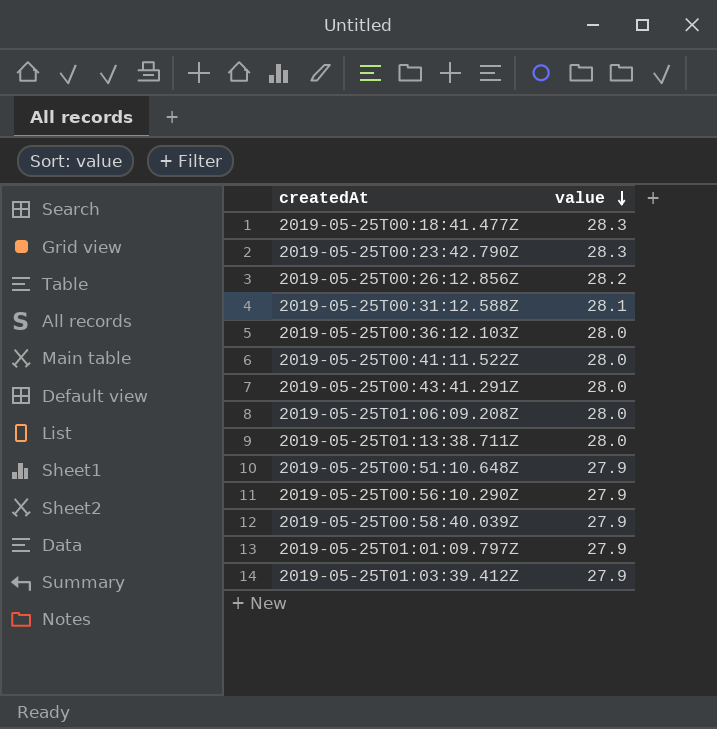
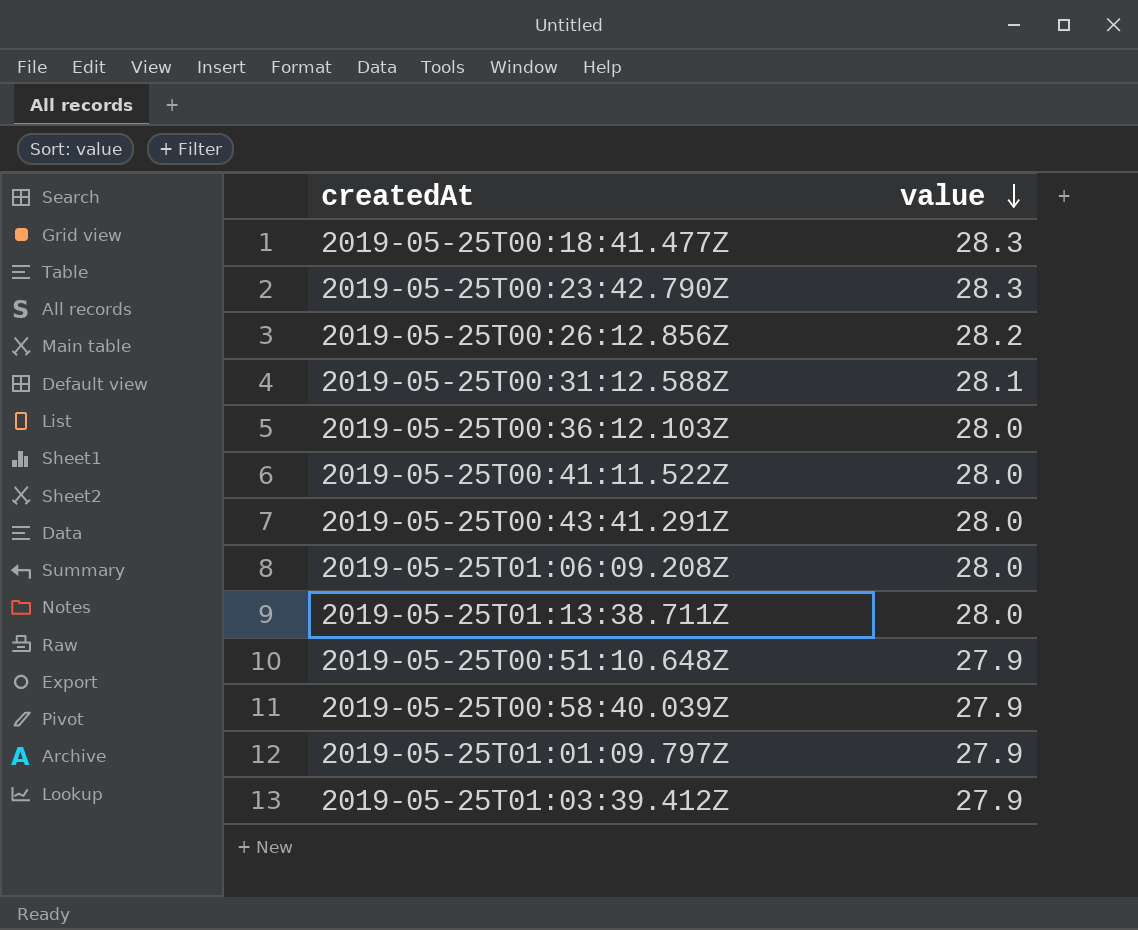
row 2019-05-25T00:56:10.290Z: 27.9 -> none

